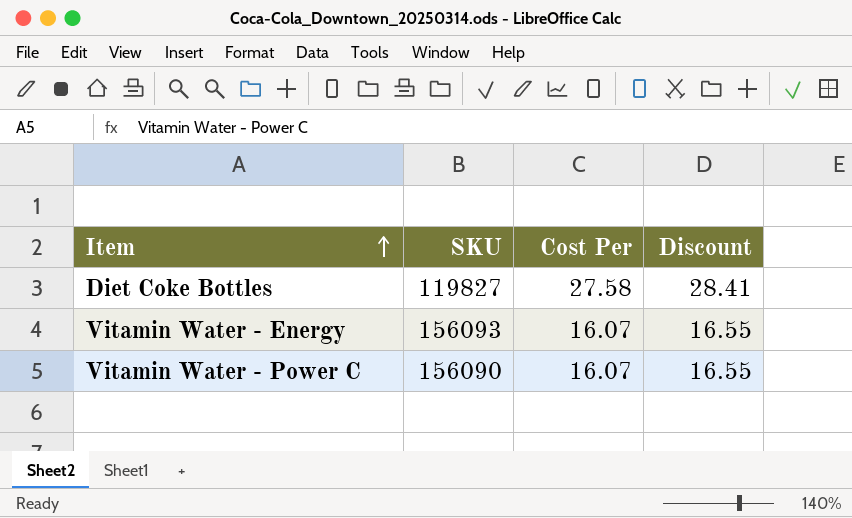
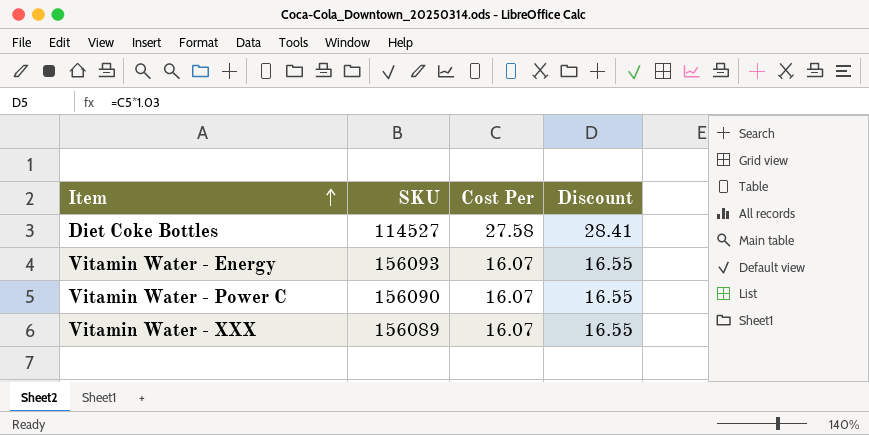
Diet Coke Bottles | SKU: 119827 -> 114527
row Vitamin Water - XXX: none -> 156089 | 16.07 | 16.55

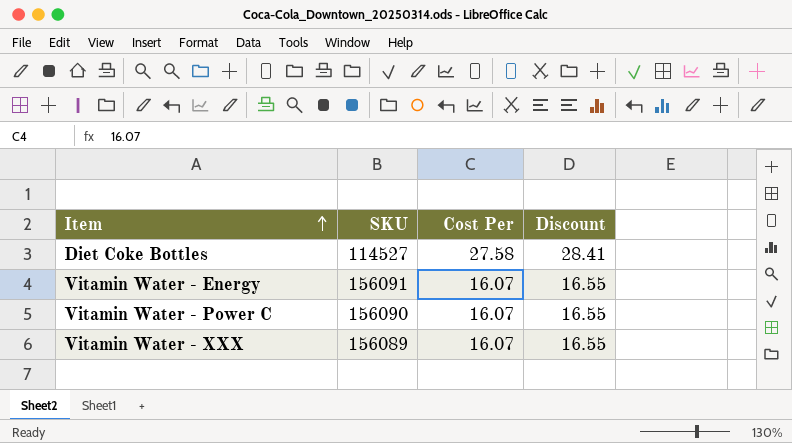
Vitamin Water - Energy | SKU: 156093 -> 156091

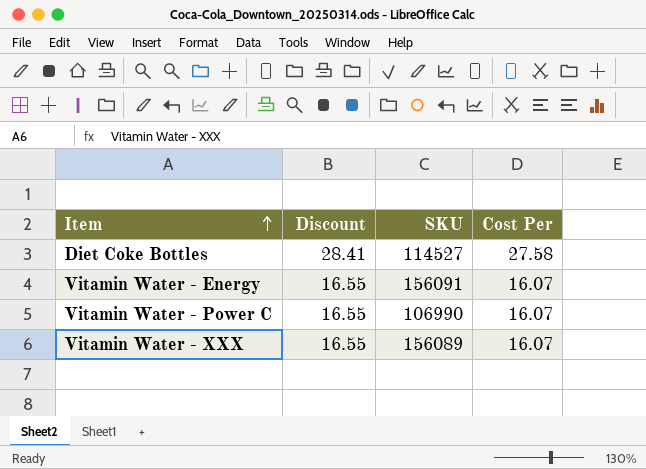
column Discount | position: 4 -> 2
Vitamin Water - Power C | SKU: 156090 -> 106990

